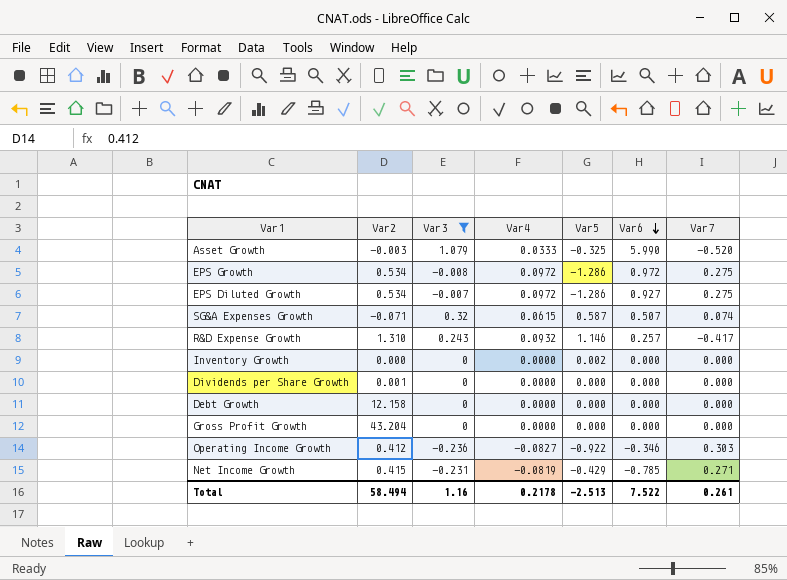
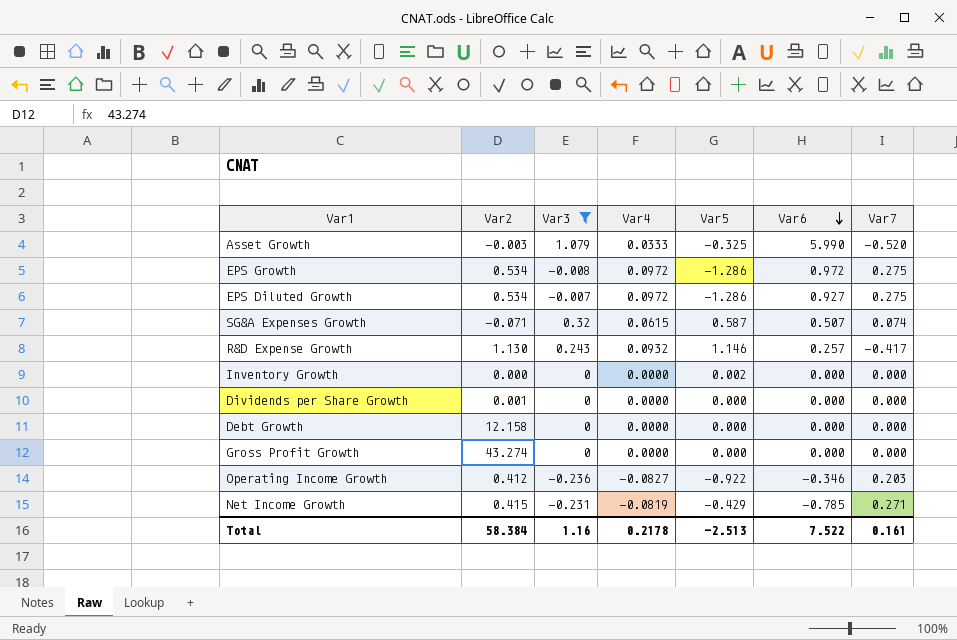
R&D Expense Growth | Var2: 1.310 -> 1.130
Gross Profit Growth | Var2: 43.204 -> 43.274
Operating Income Growth | Var7: 0.303 -> 0.203
Total | Var2: 58.494 -> 58.384
Total | Var7: 0.261 -> 0.161

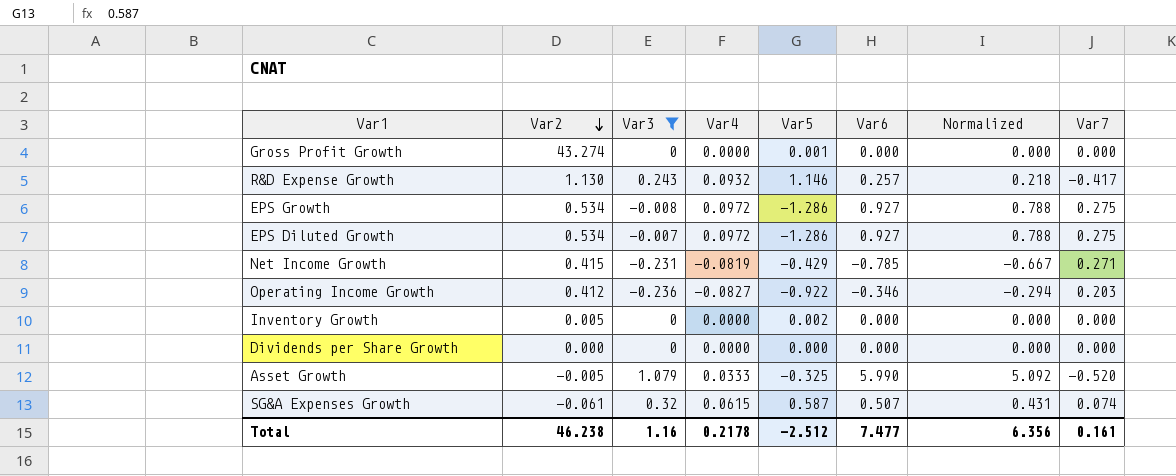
row order: Var6 descending -> Var2 descending
column Normalized | formula: none -> [Var6] * 0.85
row Debt Growth: 12.158 | 0 | 0.0000 | 0.000 | 0.000 | 0.000 -> none
Gross Profit Growth | Var5: 0.000 -> 0.001
EPS Growth | Var6: 0.972 -> 0.927
Inventory Growth | Var2: 0.000 -> 0.005
Dividends per Share Growth | Var2: 0.001 -> 0.000
Asset Growth | Var2: -0.003 -> -0.005
SG&A Expenses Growth | Var2: -0.071 -> -0.061
Total | Var2: 58.384 -> 46.238
Total | Var5: -2.513 -> -2.512
Total | Var6: 7.522 -> 7.477

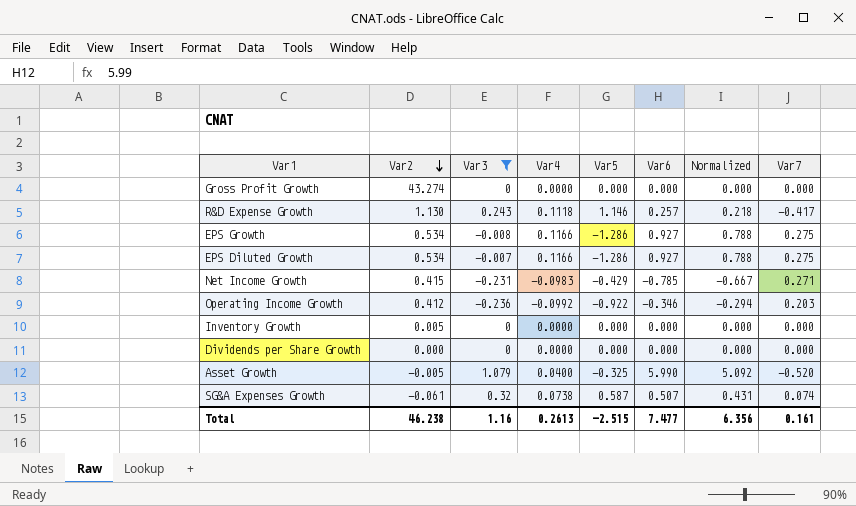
Gross Profit Growth | Var5: 0.001 -> 0.000
R&D Expense Growth | Var4: 0.0932 -> 0.1118
EPS Growth | Var4: 0.0972 -> 0.1166
EPS Diluted Growth | Var4: 0.0972 -> 0.1166
Net Income Growth | Var4: -0.0819 -> -0.0983
Operating Income Growth | Var4: -0.0827 -> -0.0992
Inventory Growth | Var5: 0.002 -> 0.000
Asset Growth | Var4: 0.0333 -> 0.0400
SG&A Expenses Growth | Var4: 0.0615 -> 0.0738
Total | Var4: 0.2178 -> 0.2613
Total | Var5: -2.512 -> -2.515

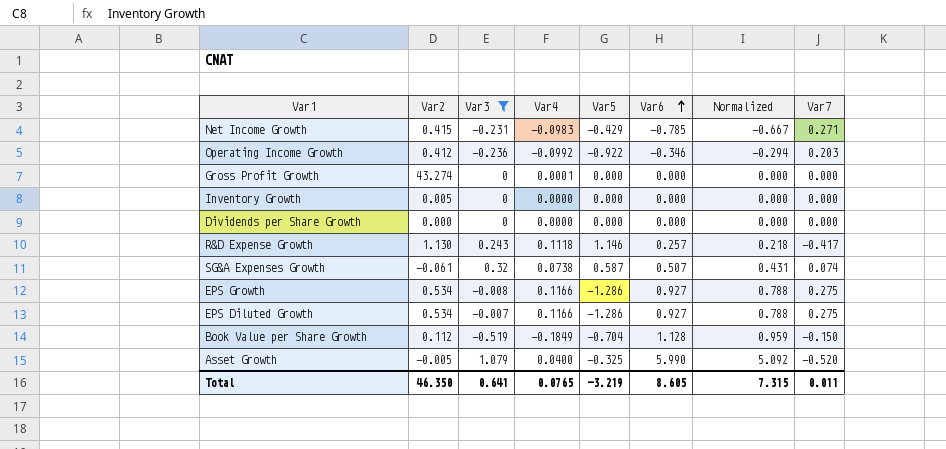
row order: Var2 descending -> Var6 ascending
Gross Profit Growth | Var4: 0.0000 -> 0.0001
row Book Value per Share Growth: none -> 0.112 | -0.519 | -0.1849 | -0.704 | 1.128 | 0.959 | -0.150
Total | Var2: 46.238 -> 46.350
Total | Var3: 1.16 -> 0.641
Total | Var4: 0.2613 -> 0.0765
Total | Var5: -2.515 -> -3.219
Total | Var6: 7.477 -> 8.605
Total | Normalized: 6.356 -> 7.315
Total | Var7: 0.161 -> 0.011

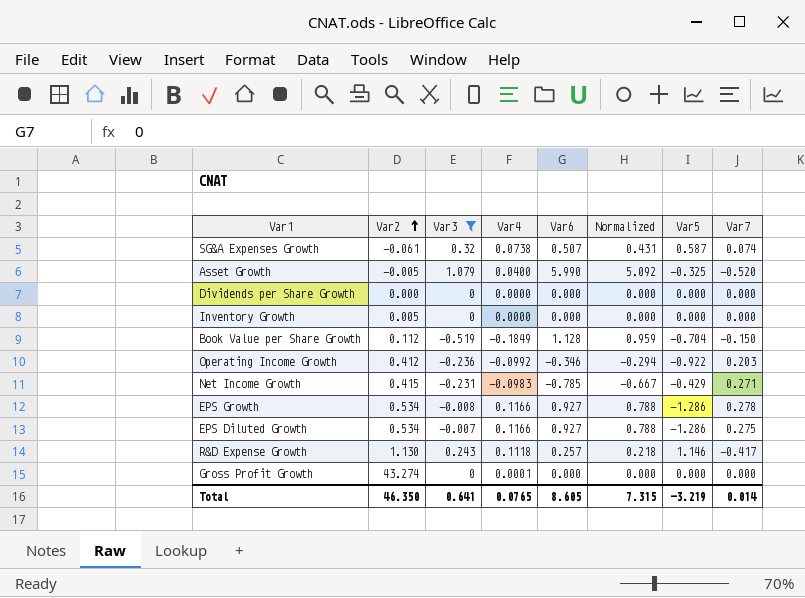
row order: Var6 ascending -> Var2 ascending
column Var5 | position: 5 -> 7
EPS Growth | Var7: 0.275 -> 0.278
Total | Var7: 0.011 -> 0.014

